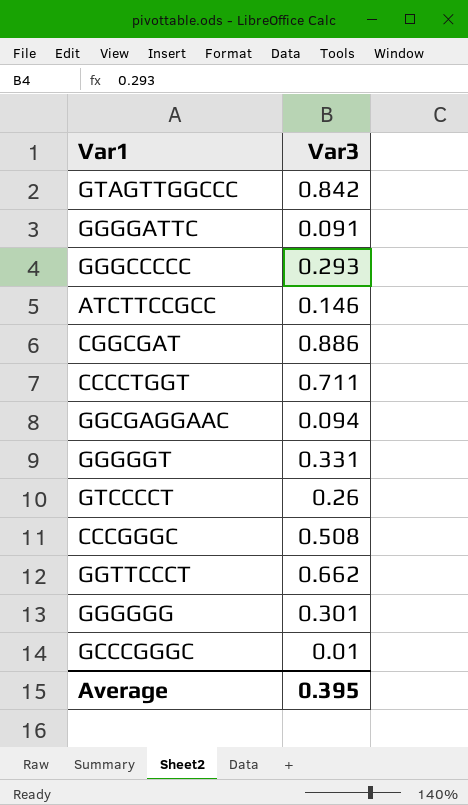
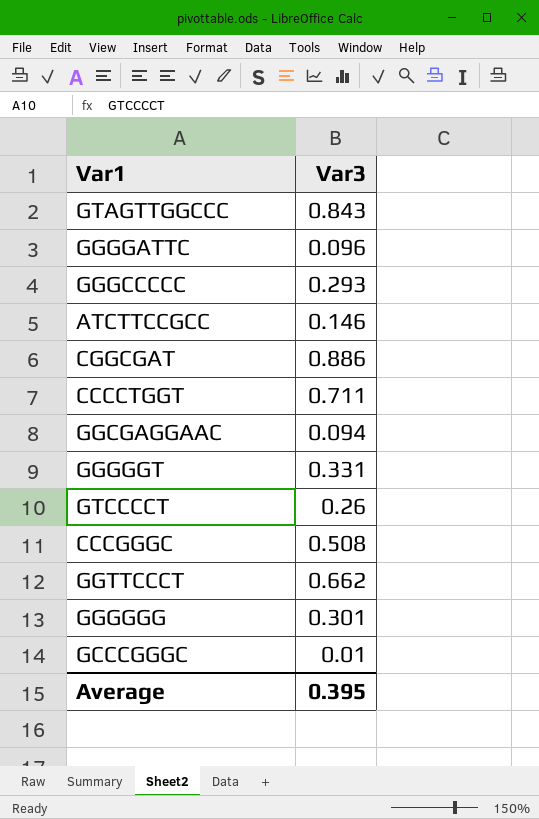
GTAGTTGGCCC | Var3: 0.842 -> 0.843
GGGGATTC | Var3: 0.091 -> 0.096

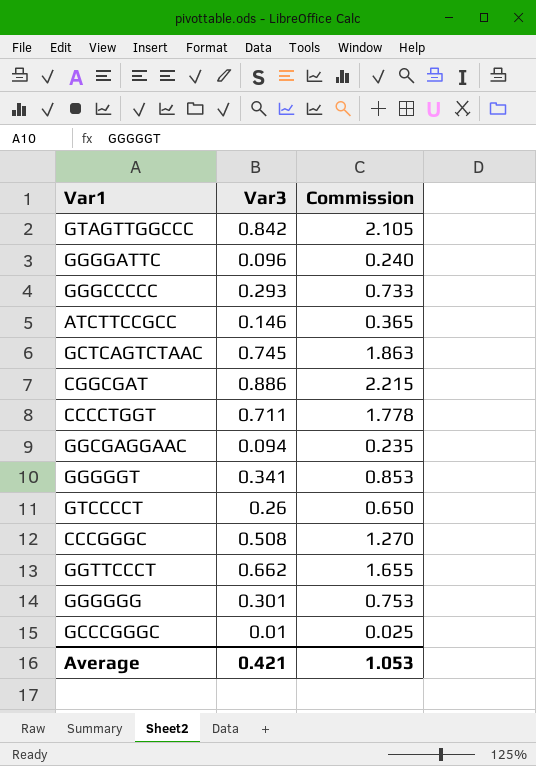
column Commission | formula: none -> [Var3] * 2.5
GTAGTTGGCCC | Var3: 0.843 -> 0.842
row GCTCAGTCTAAC: none -> 0.745 | 1.863
GGGGGT | Var3: 0.331 -> 0.341
Average | Var3: 0.395 -> 0.421

